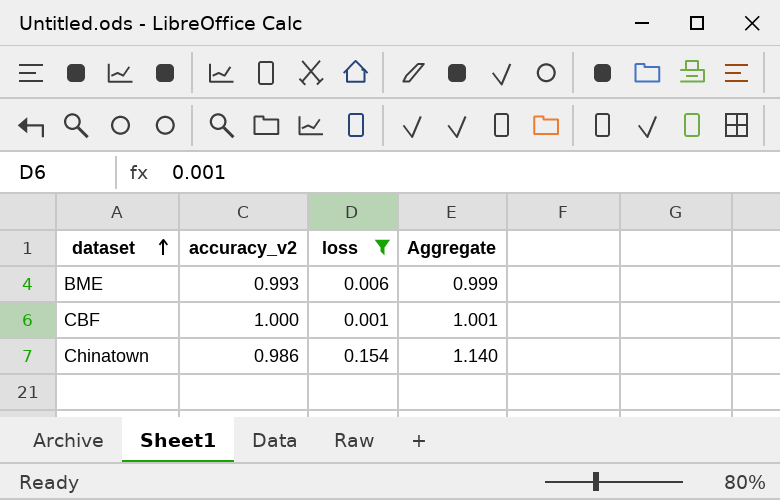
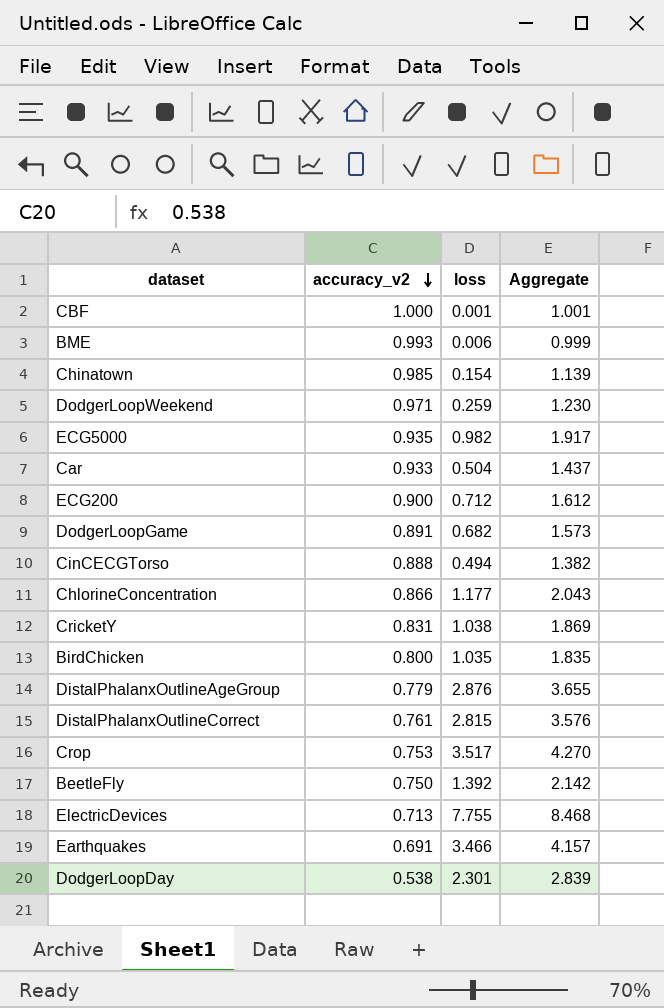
filter: loss <= 0.154 -> none
row order: dataset ascending -> accuracy_v2 descending
Chinatown | accuracy_v2: 0.986 -> 0.985
Chinatown | Aggregate: 1.140 -> 1.139

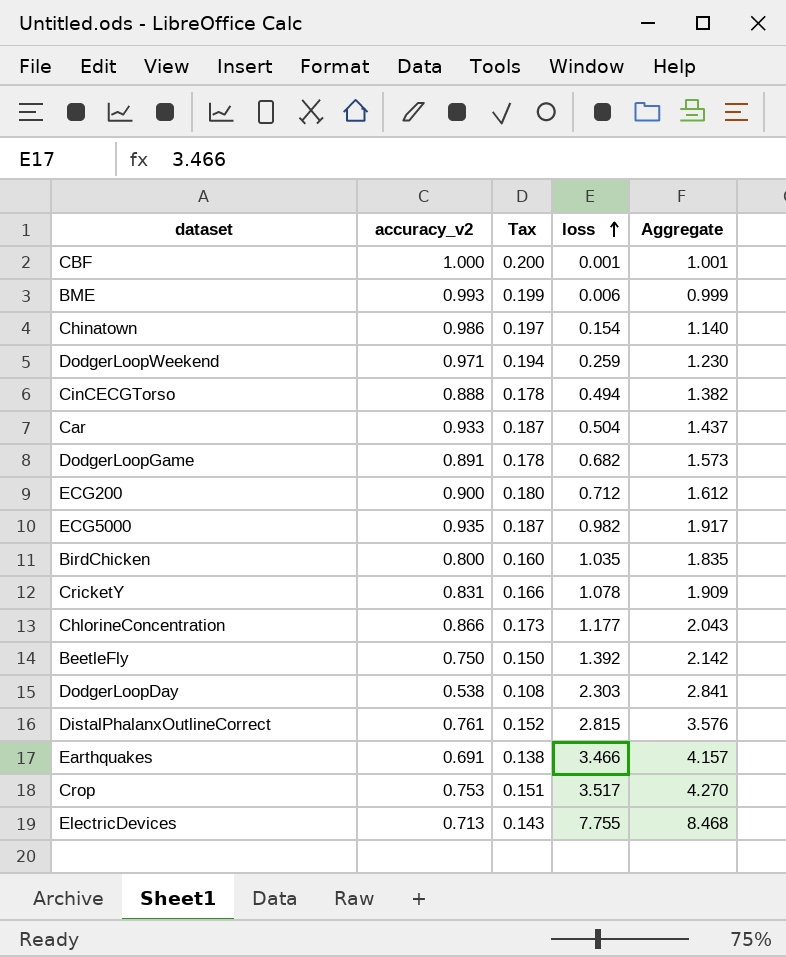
row order: accuracy_v2 descending -> loss ascending
column Tax | formula: none -> [accuracy_v2] * 0.2
row DistalPhalanxOutlineAgeGroup: 0.779 | 2.876 | 3.655 -> none
Chinatown | accuracy_v2: 0.985 -> 0.986
Chinatown | Aggregate: 1.139 -> 1.140
CricketY | loss: 1.038 -> 1.078
CricketY | Aggregate: 1.869 -> 1.909
DodgerLoopDay | loss: 2.301 -> 2.303
DodgerLoopDay | Aggregate: 2.839 -> 2.841

